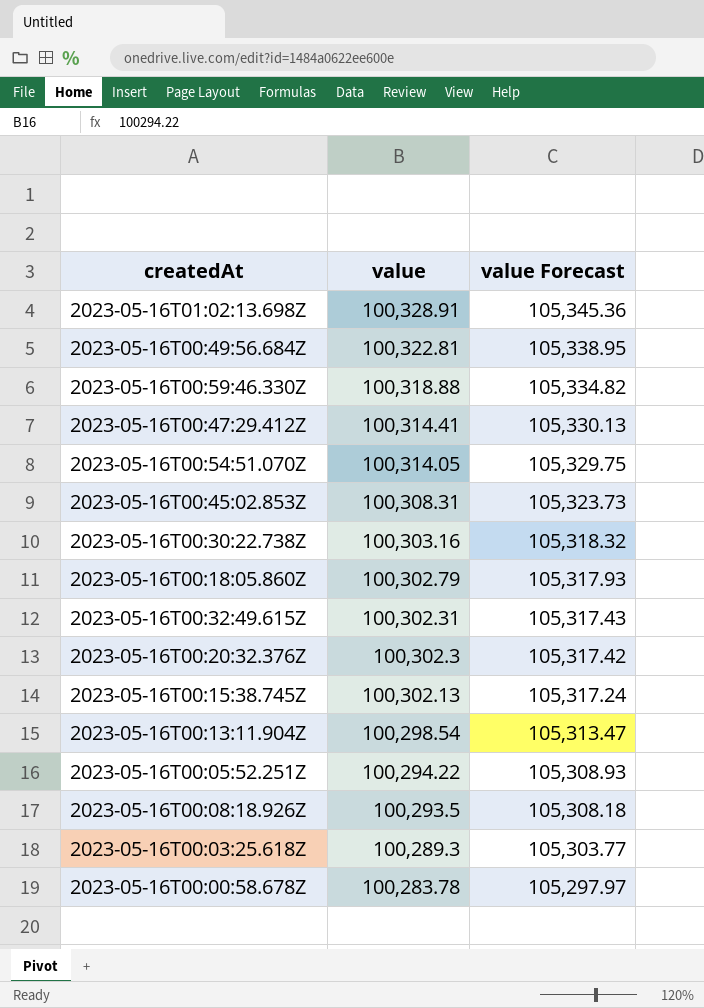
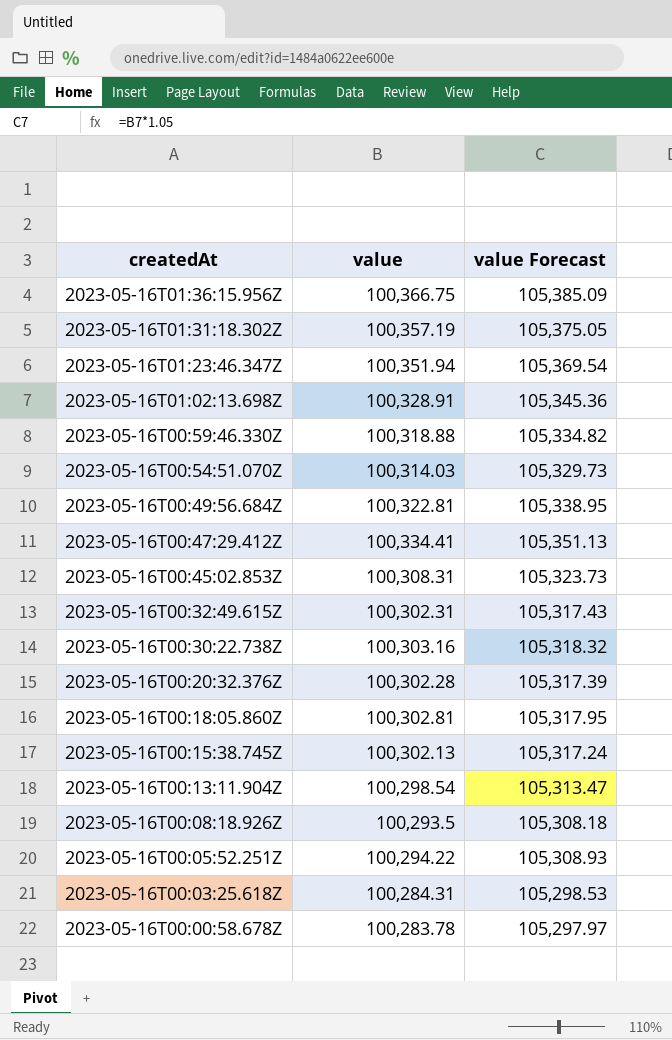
row order: value descending -> createdAt descending
row 2023-05-16T01:36:15.956Z: none -> 100,366.75 | 105,385.09
row 2023-05-16T01:31:18.302Z: none -> 100,357.19 | 105,375.05
row 2023-05-16T01:23:46.347Z: none -> 100,351.94 | 105,369.54
2023-05-16T00:54:51.070Z | value: 100,314.05 -> 100,314.03
2023-05-16T00:54:51.070Z | value Forecast: 105,329.75 -> 105,329.73
2023-05-16T00:47:29.412Z | value: 100,314.41 -> 100,334.41
2023-05-16T00:47:29.412Z | value Forecast: 105,330.13 -> 105,351.13
2023-05-16T00:20:32.376Z | value: 100,302.3 -> 100,302.28
2023-05-16T00:20:32.376Z | value Forecast: 105,317.42 -> 105,317.39
2023-05-16T00:18:05.860Z | value: 100,302.79 -> 100,302.81
2023-05-16T00:18:05.860Z | value Forecast: 105,317.93 -> 105,317.95
2023-05-16T00:03:25.618Z | value: 100,289.3 -> 100,284.31
2023-05-16T00:03:25.618Z | value Forecast: 105,303.77 -> 105,298.53

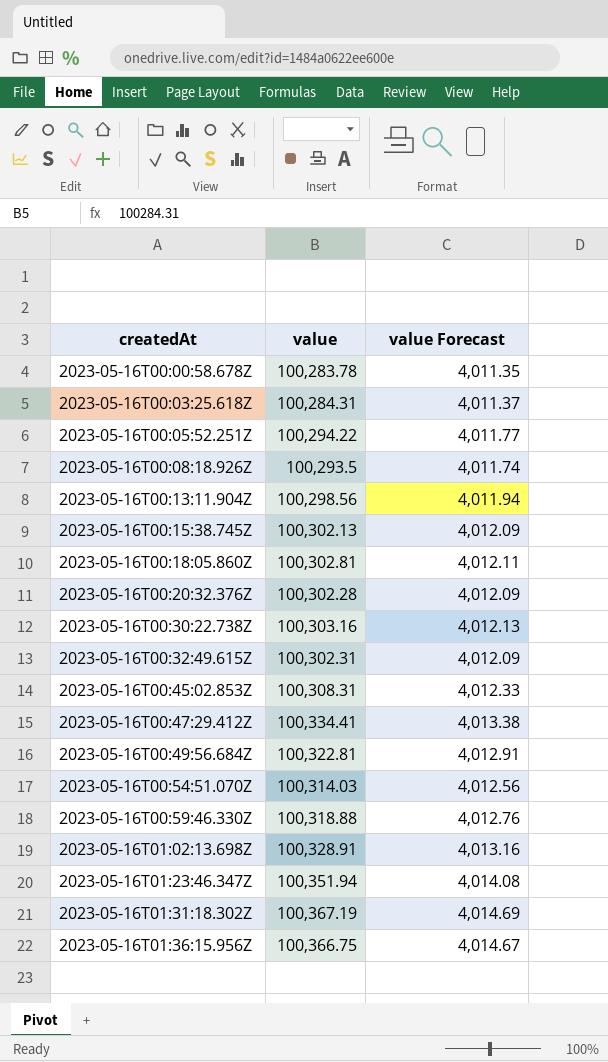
row order: createdAt descending -> createdAt ascending
column value Forecast | formula: [value] * 1.05 -> [value] * 0.04
2023-05-16T00:13:11.904Z | value: 100,298.54 -> 100,298.56
2023-05-16T01:31:18.302Z | value: 100,357.19 -> 100,367.19

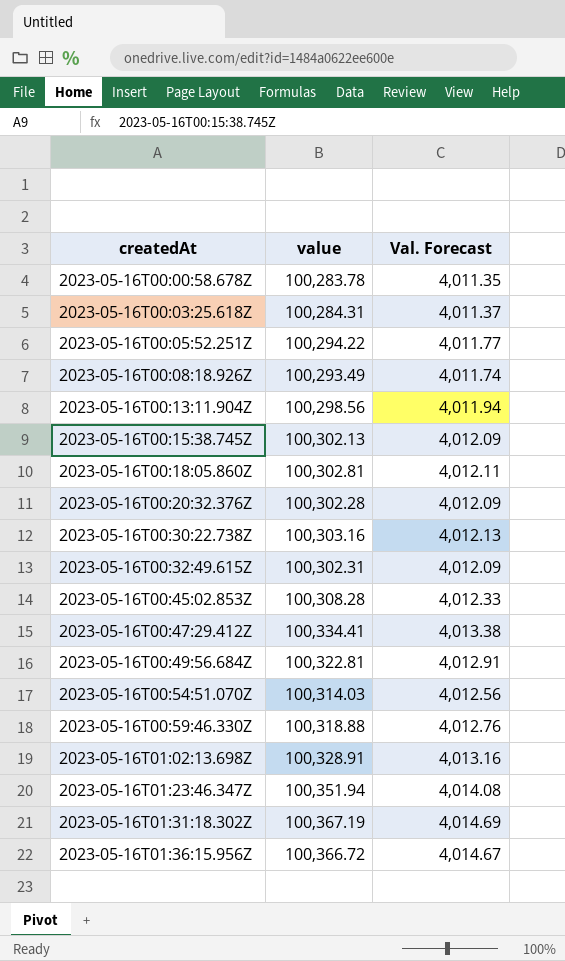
column name: value Forecast -> Val. Forecast
2023-05-16T00:08:18.926Z | value: 100,293.5 -> 100,293.49
2023-05-16T00:45:02.853Z | value: 100,308.31 -> 100,308.28
2023-05-16T01:36:15.956Z | value: 100,366.75 -> 100,366.72

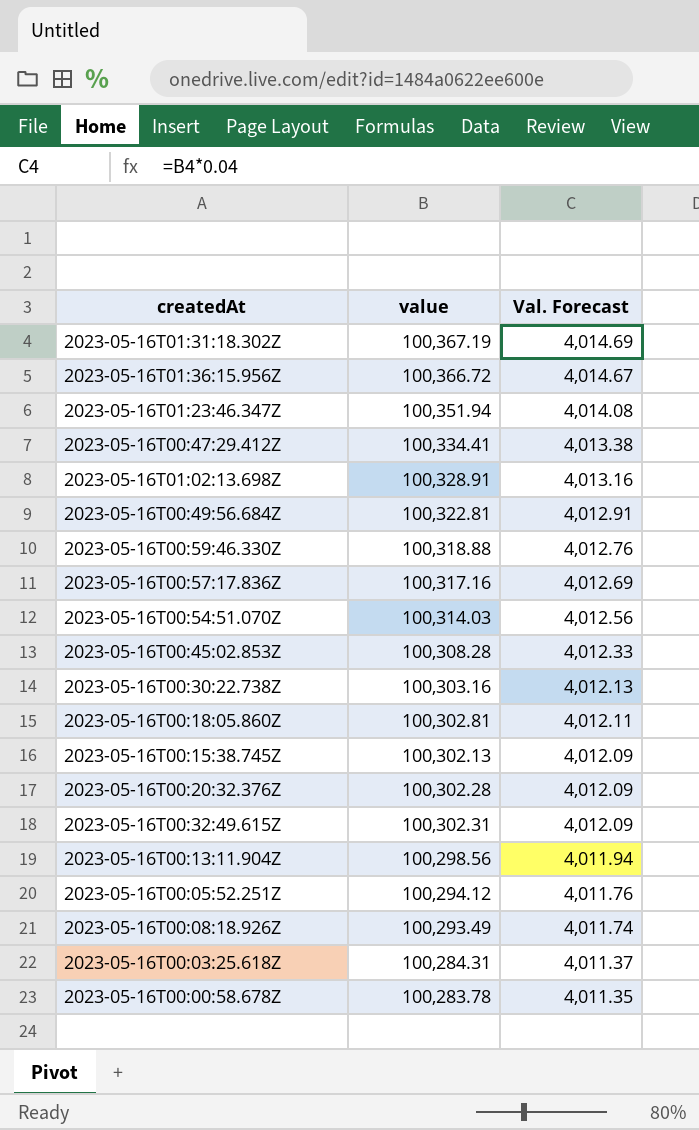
row order: createdAt ascending -> Val. Forecast descending
row 2023-05-16T00:57:17.836Z: none -> 100,317.16 | 4,012.69
2023-05-16T00:05:52.251Z | value: 100,294.22 -> 100,294.12
2023-05-16T00:05:52.251Z | Val. Forecast: 4,011.77 -> 4,011.76

